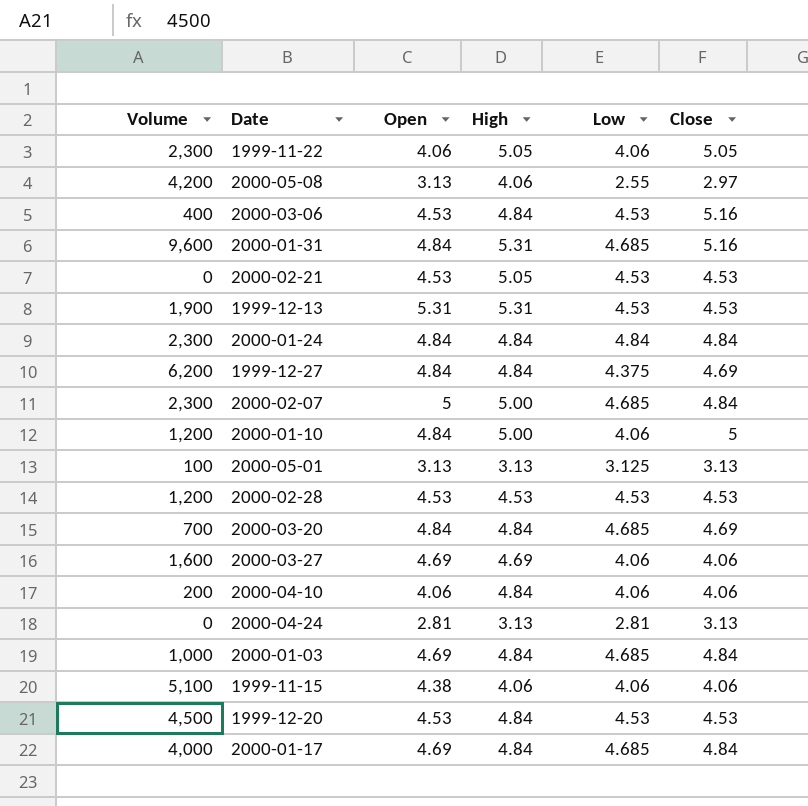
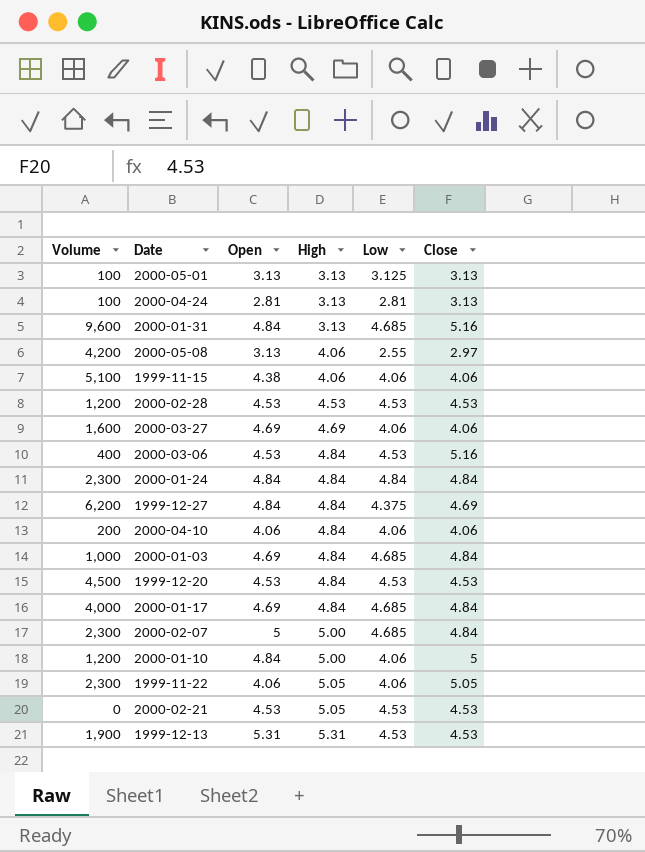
row order: none -> High ascending
row 2000-03-20: 700 | 4.84 | 4.84 | 4.685 | 4.69 -> none
2000-04-24 | Volume: 0 -> 100
2000-01-31 | High: 5.31 -> 3.13

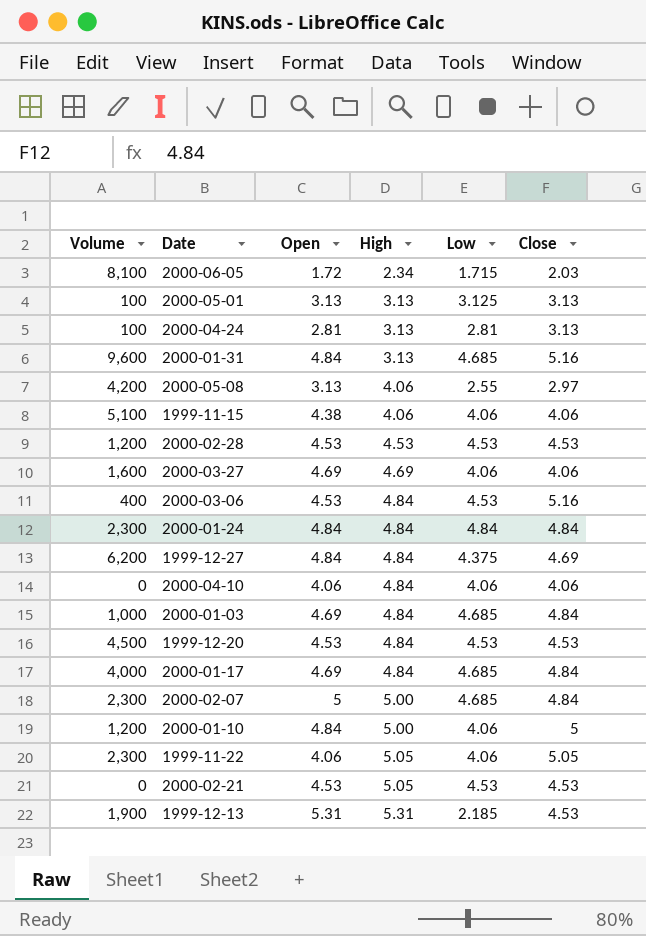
row 2000-06-05: none -> 8,100 | 1.72 | 2.34 | 1.715 | 2.03
2000-04-10 | Volume: 200 -> 0
1999-12-13 | Low: 4.53 -> 2.185

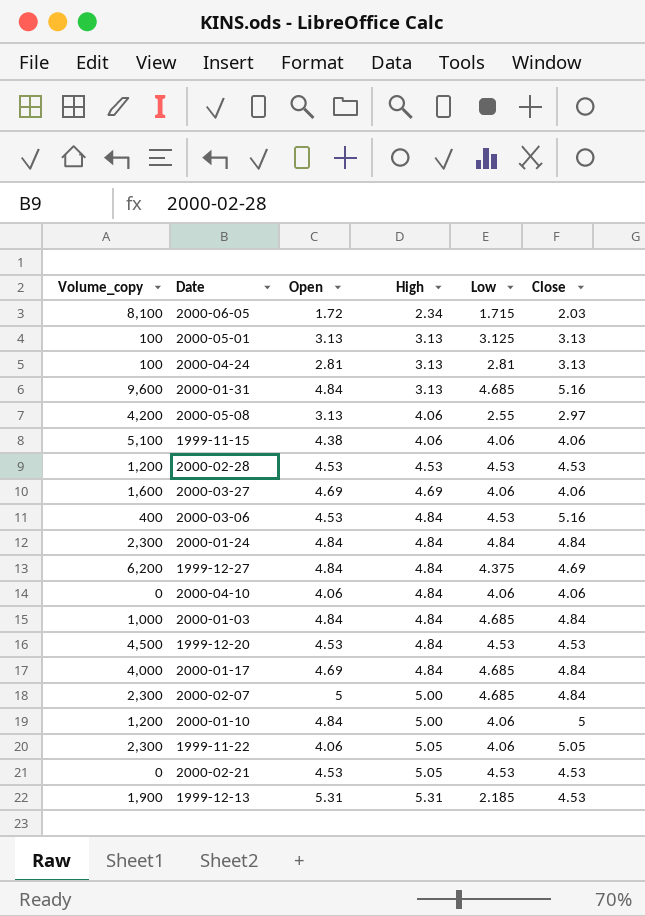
column name: Volume -> Volume_copy
2000-01-03 | Open: 4.69 -> 4.84

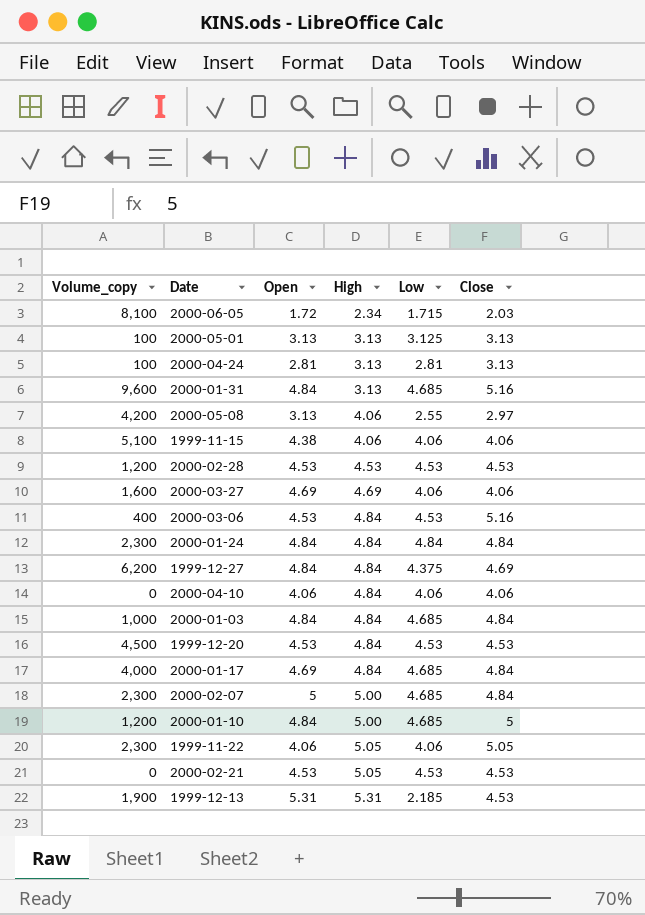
2000-01-10 | Low: 4.06 -> 4.685

